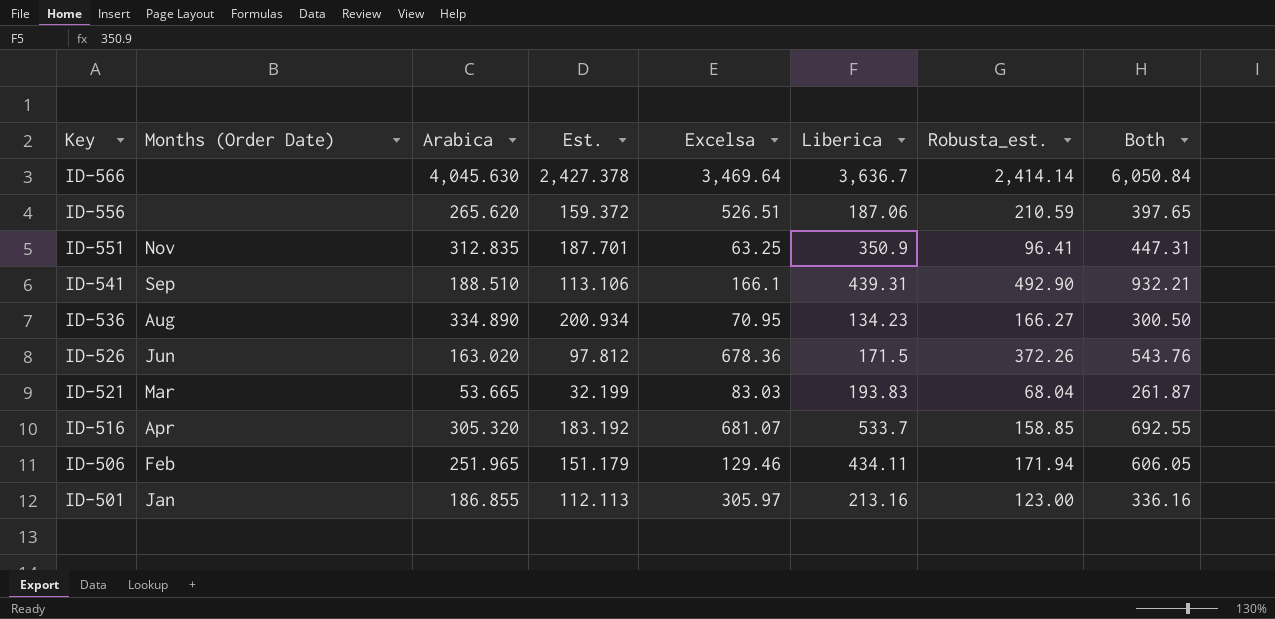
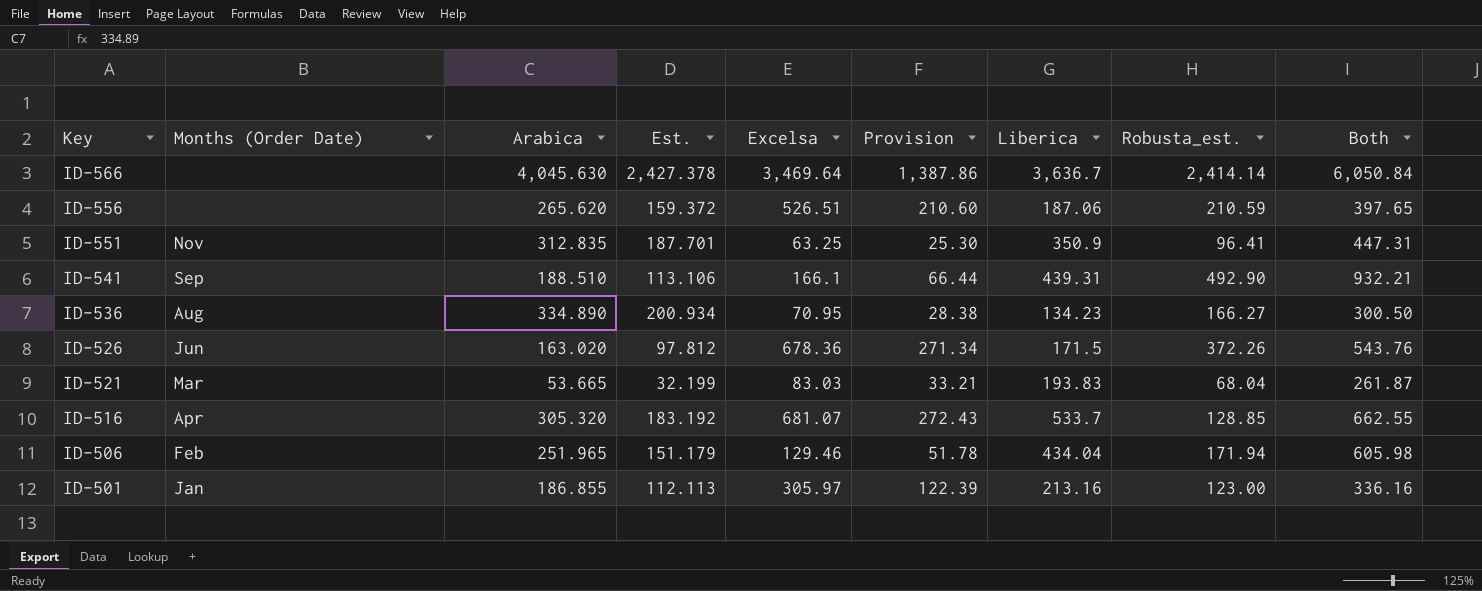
column Provision | formula: none -> [Excelsa] * 0.4
ID-516 | Robusta_est.: 158.85 -> 128.85
ID-516 | Both: 692.55 -> 662.55
ID-506 | Liberica: 434.11 -> 434.04
ID-506 | Both: 606.05 -> 605.98

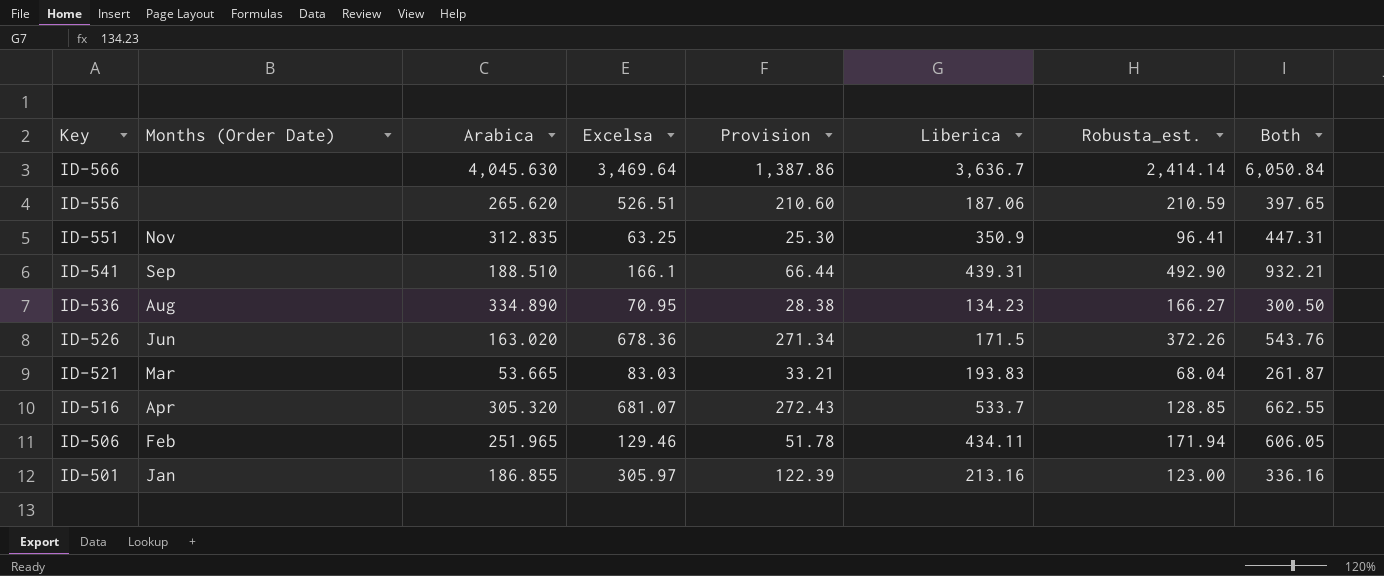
column Est. | formula: [Arabica] * 0.6 -> none
ID-506 | Liberica: 434.04 -> 434.11
ID-506 | Both: 605.98 -> 606.05

